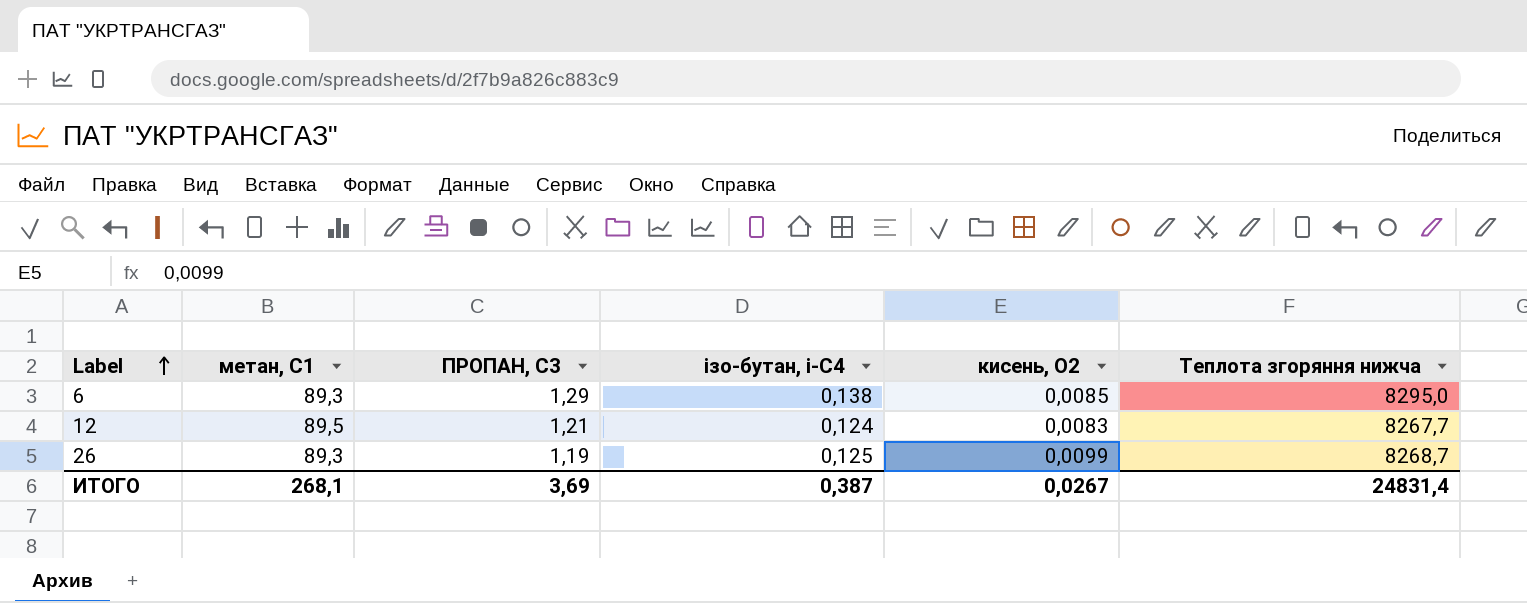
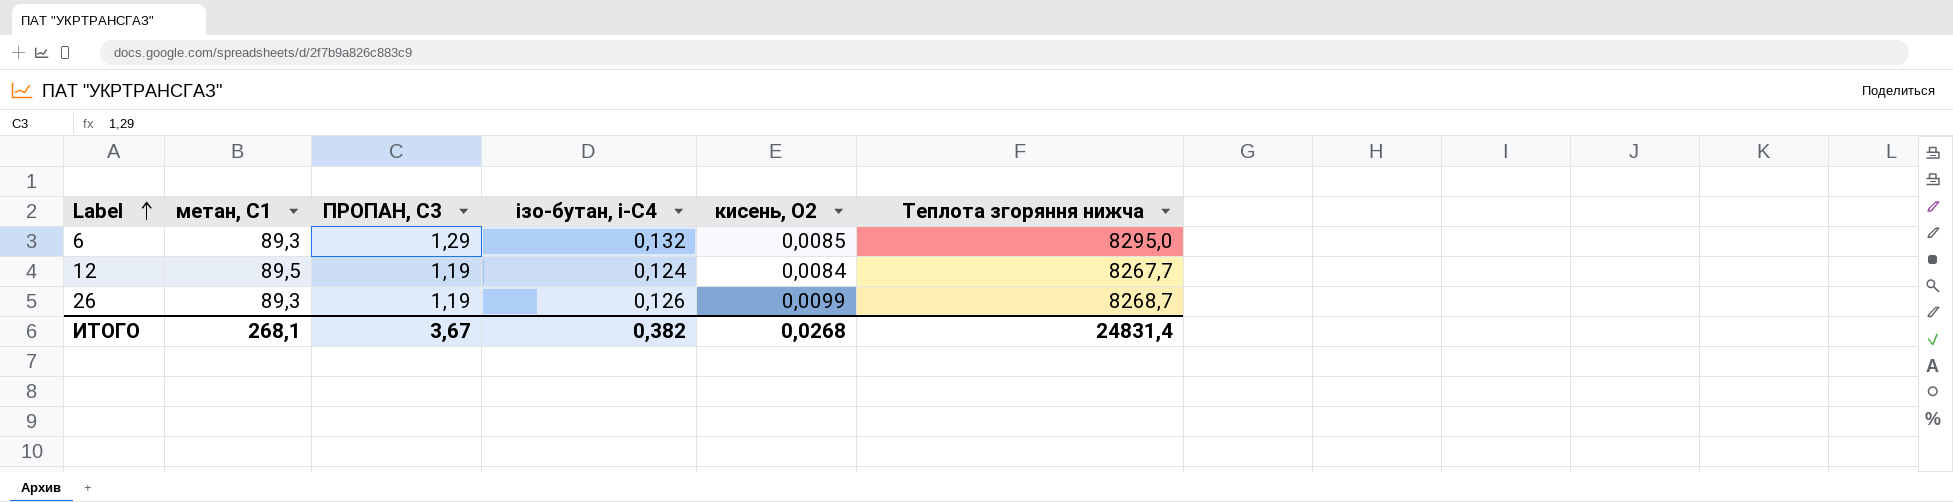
6 | ізо-бутан, і-С4: 0,138 -> 0,132
12 | ПРОПАН, С3: 1,21 -> 1,19
12 | кисень, О2: 0,0083 -> 0,0084
26 | ізо-бутан, і-С4: 0,125 -> 0,126
ИТОГО | ПРОПАН, С3: 3,69 -> 3,67
ИТОГО | ізо-бутан, і-С4: 0,387 -> 0,382
ИТОГО | кисень, О2: 0,0267 -> 0,0268

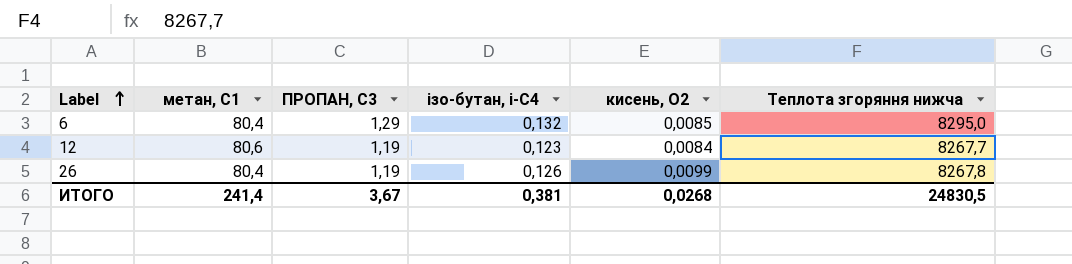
6 | метан, С1: 89,3 -> 80,4
12 | метан, С1: 89,5 -> 80,6
12 | ізо-бутан, і-С4: 0,124 -> 0,123
26 | метан, С1: 89,3 -> 80,4
26 | Теплота згоряння нижча: 8268,7 -> 8267,8
ИТОГО | метан, С1: 268,1 -> 241,4
ИТОГО | ізо-бутан, і-С4: 0,382 -> 0,381
ИТОГО | Теплота згоряння нижча: 24831,4 -> 24830,5

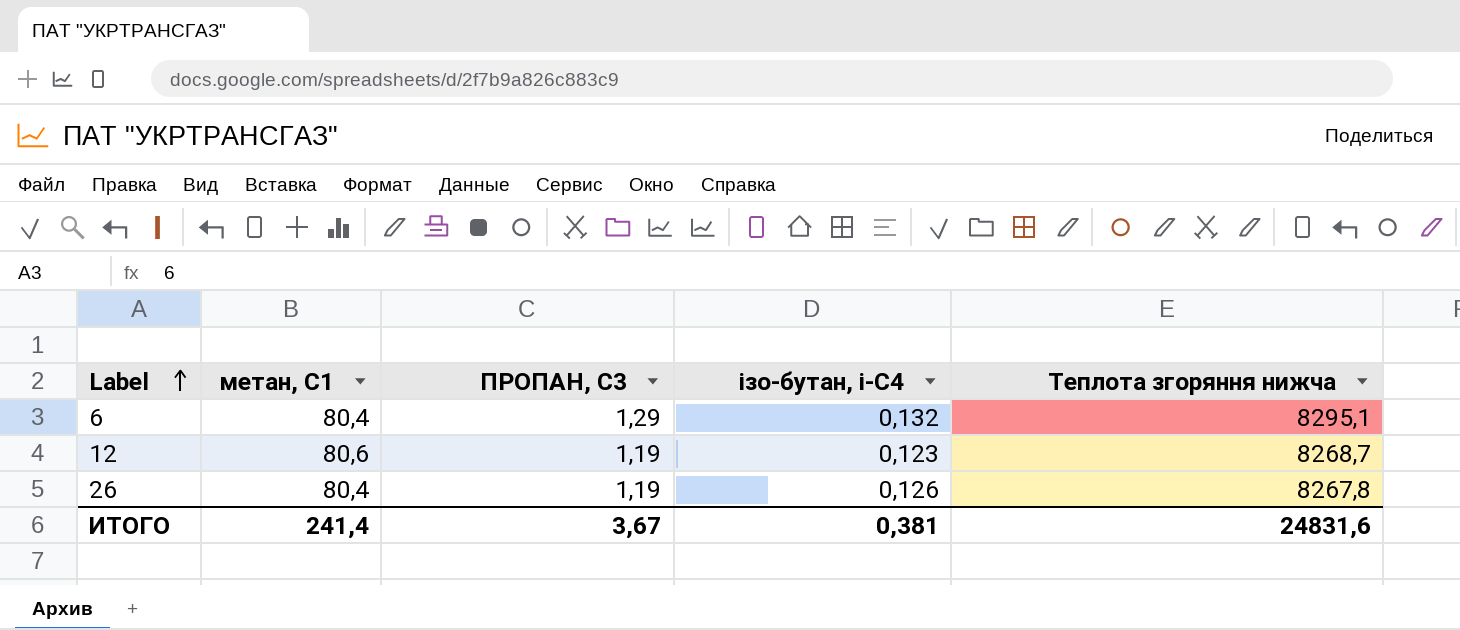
column кисень, О2 | position: 5 -> none
6 | Теплота згоряння нижча: 8295,0 -> 8295,1
12 | Теплота згоряння нижча: 8267,7 -> 8268,7
ИТОГО | Теплота згоряння нижча: 24830,5 -> 24831,6

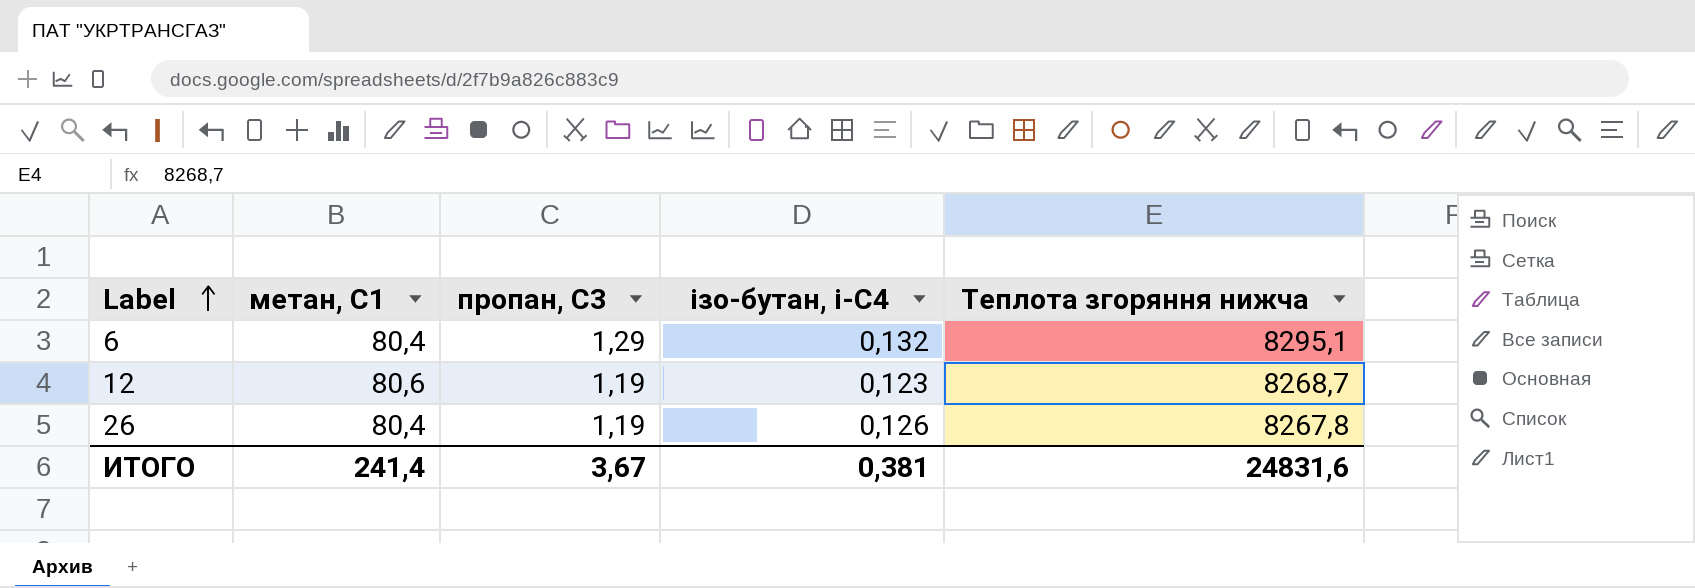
column name: ПРОПАН, С3 -> пропан, С3

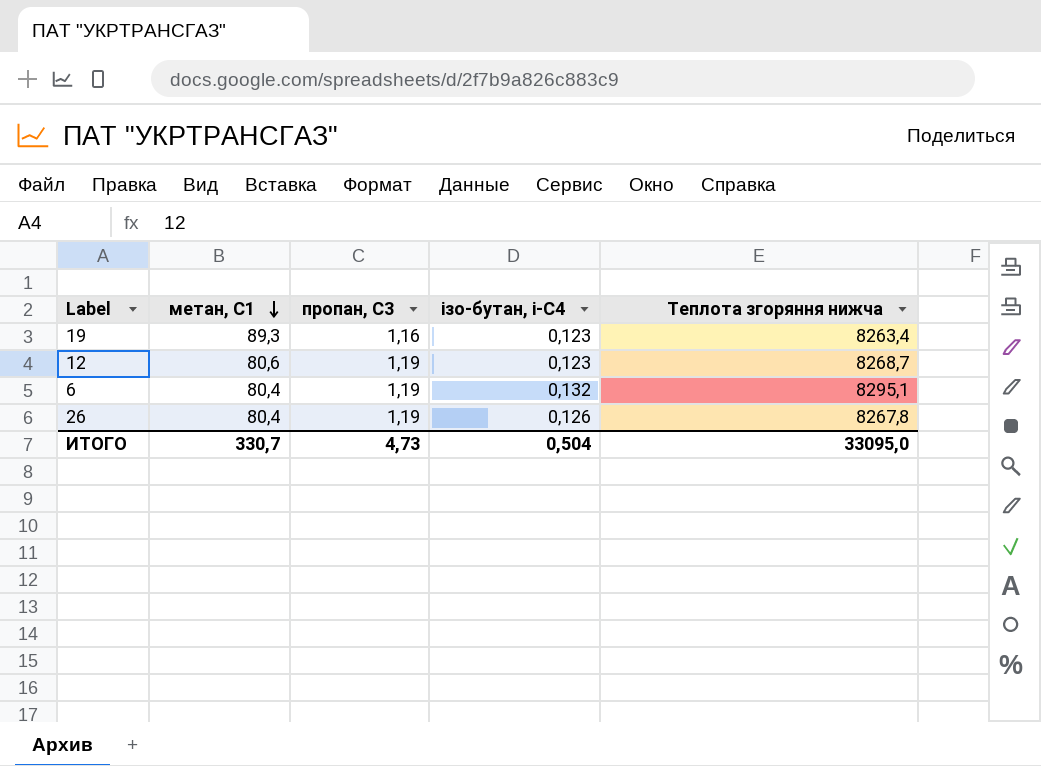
row order: Label ascending -> метан, С1 descending
row 19: none -> 89,3 | 1,16 | 0,123 | 8263,4
6 | пропан, С3: 1,29 -> 1,19
ИТОГО | метан, С1: 241,4 -> 330,7
ИТОГО | пропан, С3: 3,67 -> 4,73
ИТОГО | ізо-бутан, і-С4: 0,381 -> 0,504
ИТОГО | Теплота згоряння нижча: 24831,6 -> 33095,0

